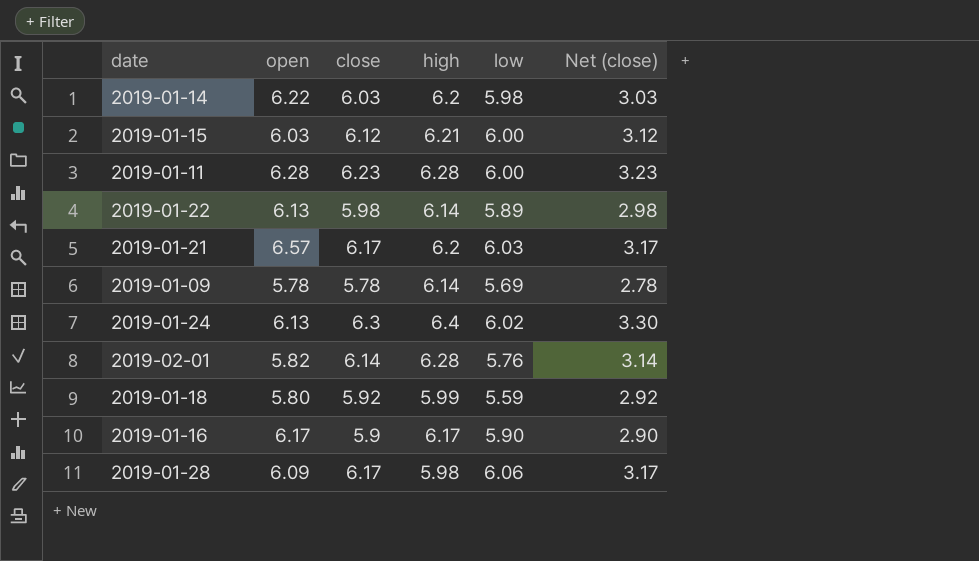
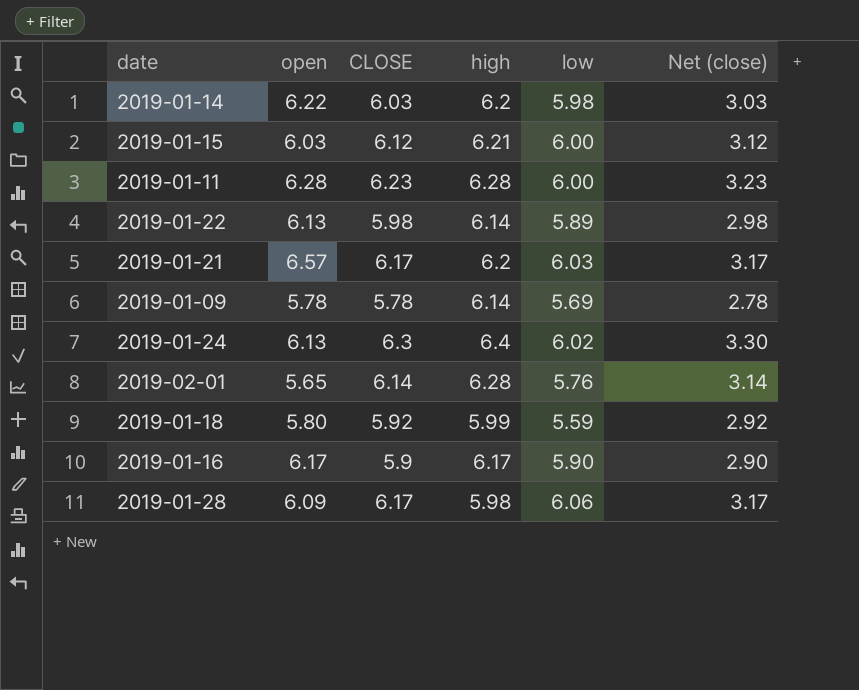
column name: close -> CLOSE
2019-02-01 | open: 5.82 -> 5.65

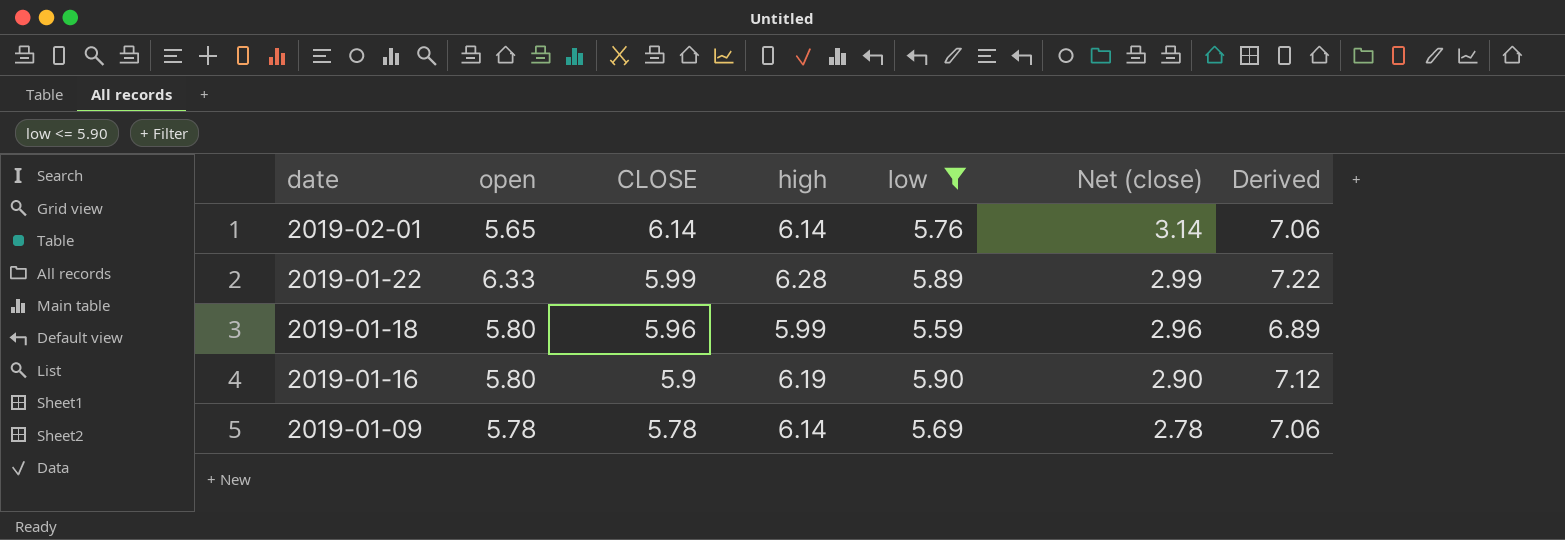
filter: none -> low <= 5.90
row order: none -> date descending
column Derived | formula: none -> [high] * 1.15
2019-02-01 | high: 6.28 -> 6.14
2019-01-22 | open: 6.13 -> 6.33
2019-01-22 | CLOSE: 5.98 -> 5.99
2019-01-22 | high: 6.14 -> 6.28
2019-01-22 | Net (close): 2.98 -> 2.99
2019-01-18 | CLOSE: 5.92 -> 5.96
2019-01-18 | Net (close): 2.92 -> 2.96
2019-01-16 | open: 6.17 -> 5.80
2019-01-16 | high: 6.17 -> 6.19

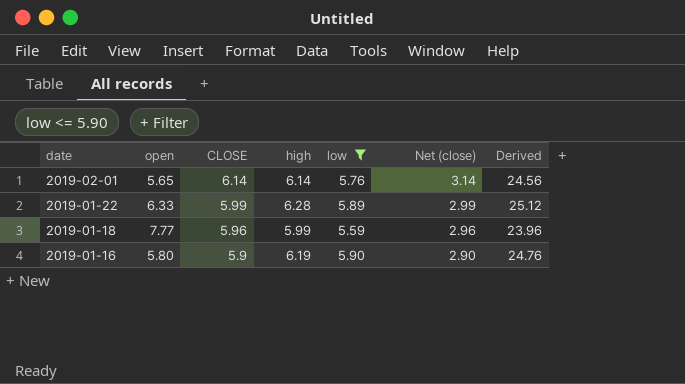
column Derived | formula: [high] * 1.15 -> [high] * 4
row 2019-01-09: 5.78 | 5.78 | 6.14 | 5.69 | 2.78 | 7.06 -> none
2019-01-18 | open: 5.80 -> 7.77

